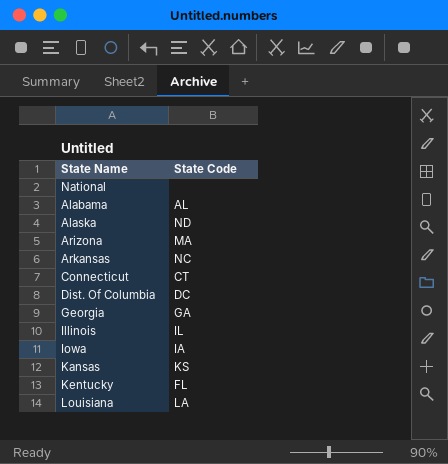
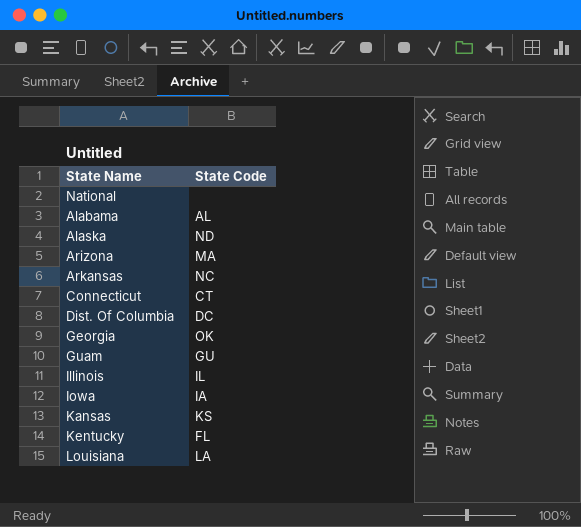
Georgia | State Code: GA -> OK
row Guam: none -> GU

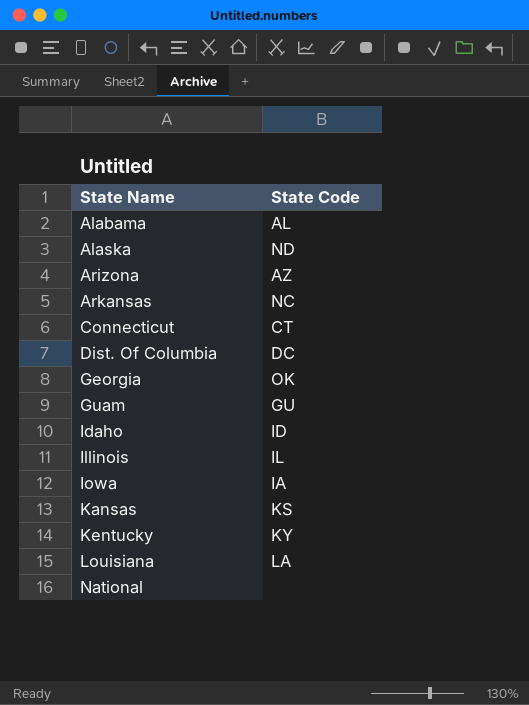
row order: none -> State Name ascending
Arizona | State Code: MA -> AZ
row Idaho: none -> ID
Kentucky | State Code: FL -> KY

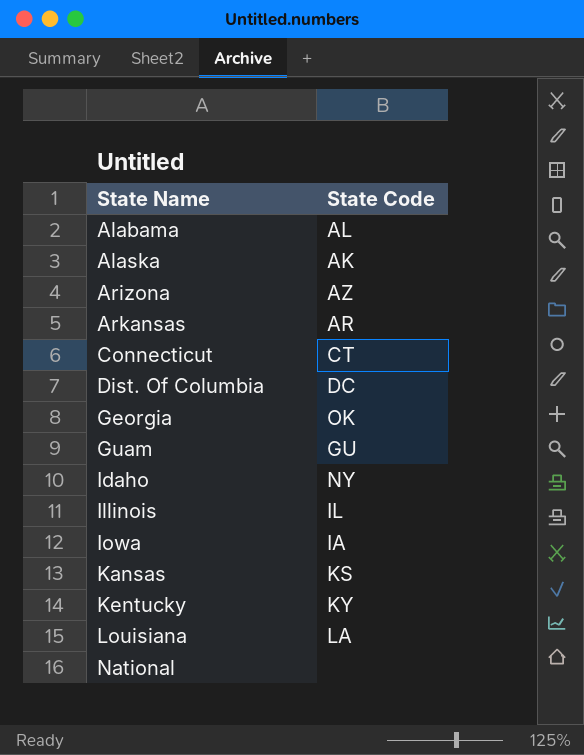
Alaska | State Code: ND -> AK
Arkansas | State Code: NC -> AR
Idaho | State Code: ID -> NY

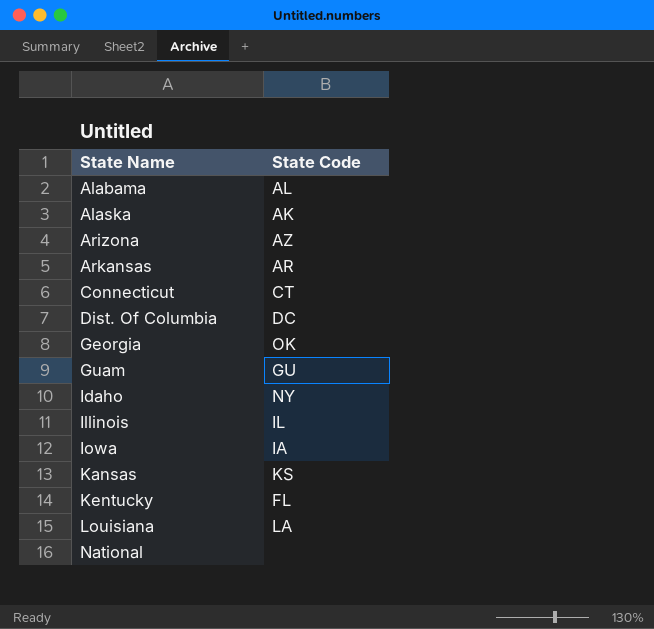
Kentucky | State Code: KY -> FL

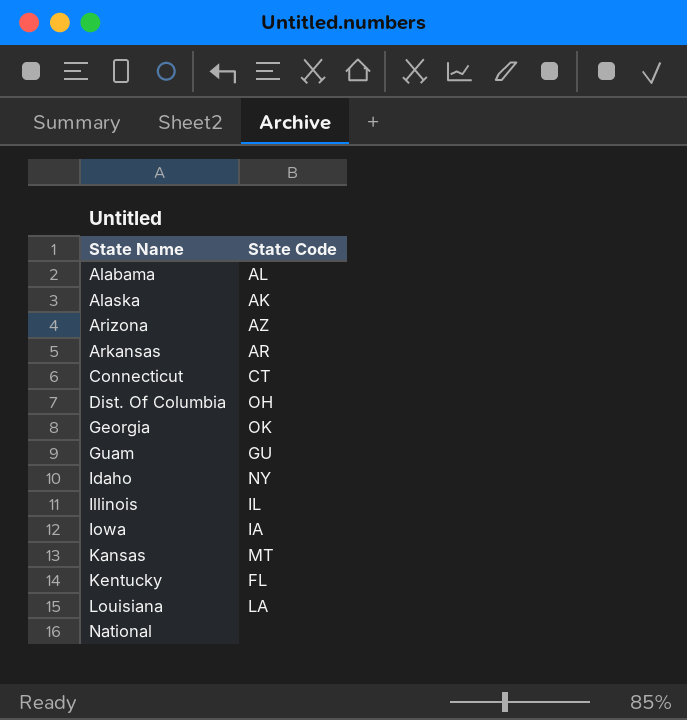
Dist. Of Columbia | State Code: DC -> OH
Kansas | State Code: KS -> MT

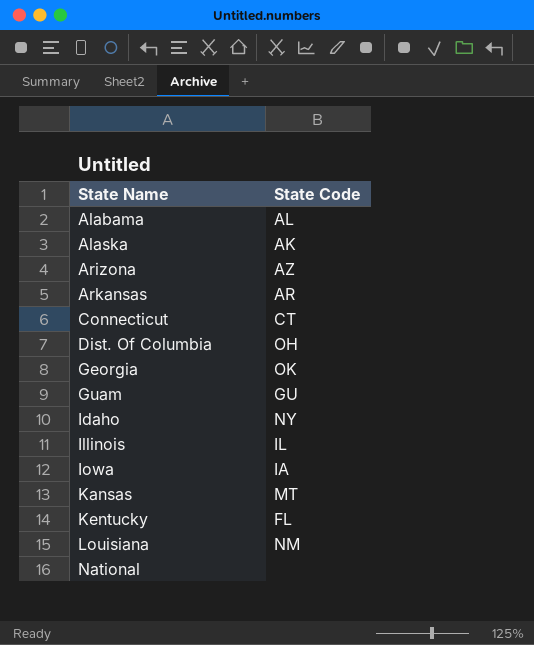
Louisiana | State Code: LA -> NM

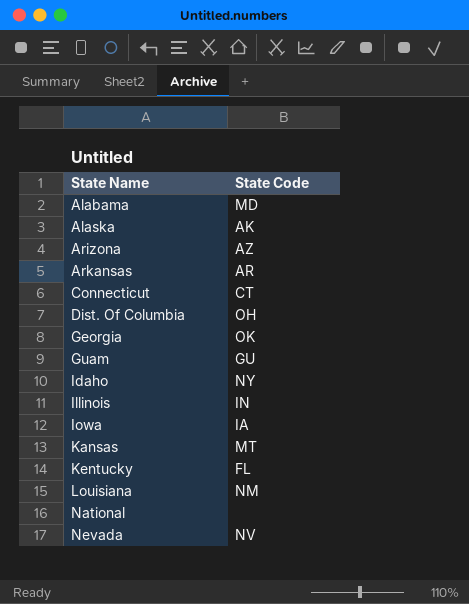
Alabama | State Code: AL -> MD
Illinois | State Code: IL -> IN
row Nevada: none -> NV

